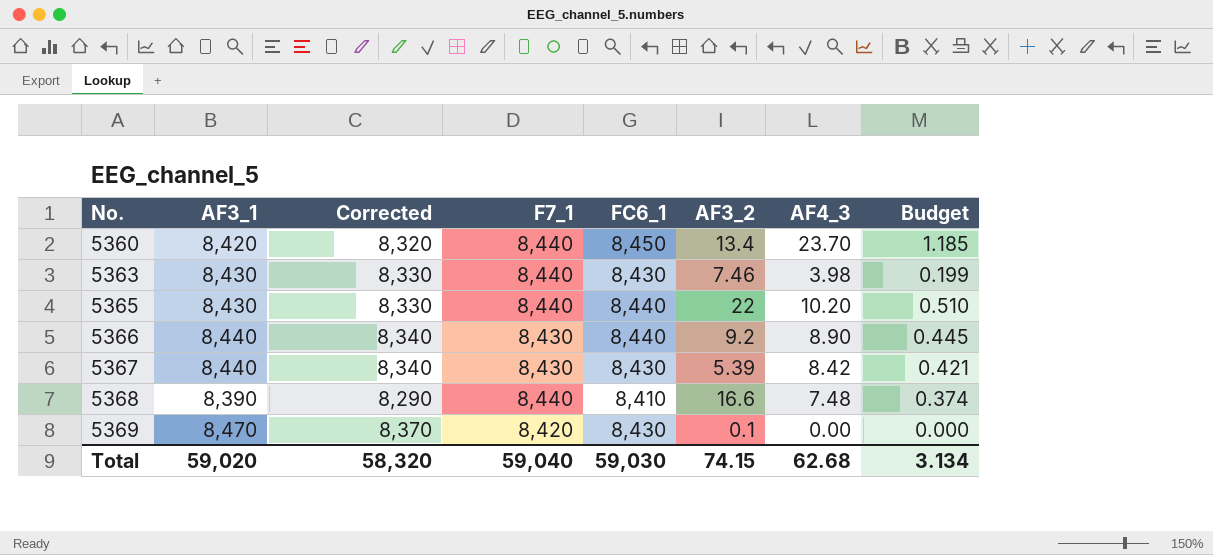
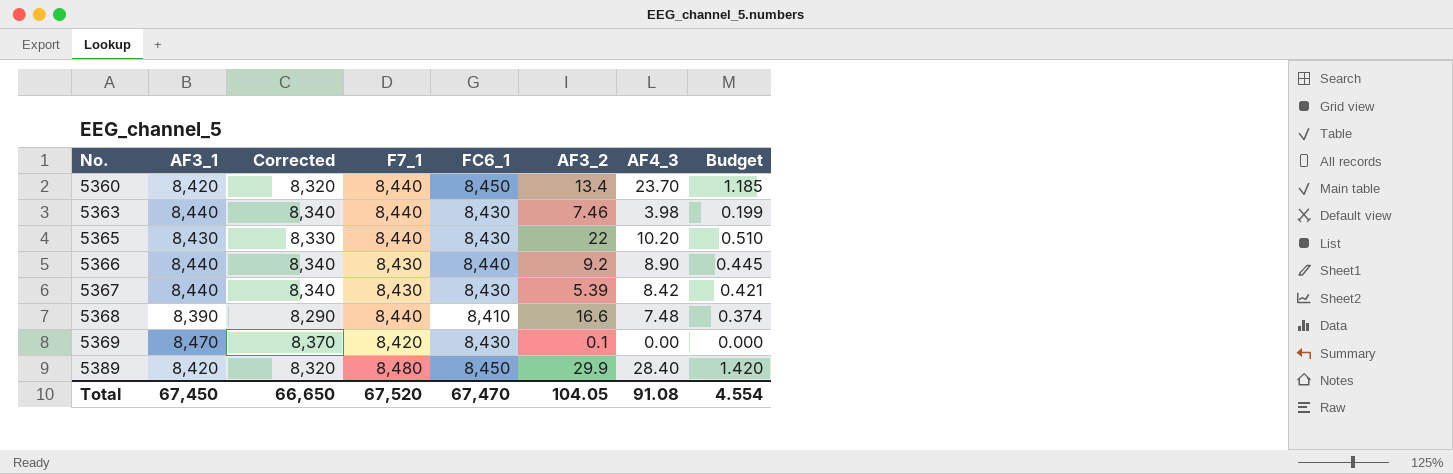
5363 | AF3_1: 8,430 -> 8,440
5363 | Corrected: 8,330 -> 8,340
5365 | FC6_1: 8,440 -> 8,430
row 5389: none -> 8,420 | 8,320 | 8,480 | 8,450 | 29.9 | 28.40 | 1.420
Total | AF3_1: 59,020 -> 67,450
Total | Corrected: 58,320 -> 66,650
Total | F7_1: 59,040 -> 67,520
Total | FC6_1: 59,030 -> 67,470
Total | AF3_2: 74.15 -> 104.05
Total | AF4_3: 62.68 -> 91.08
Total | Budget: 3.134 -> 4.554

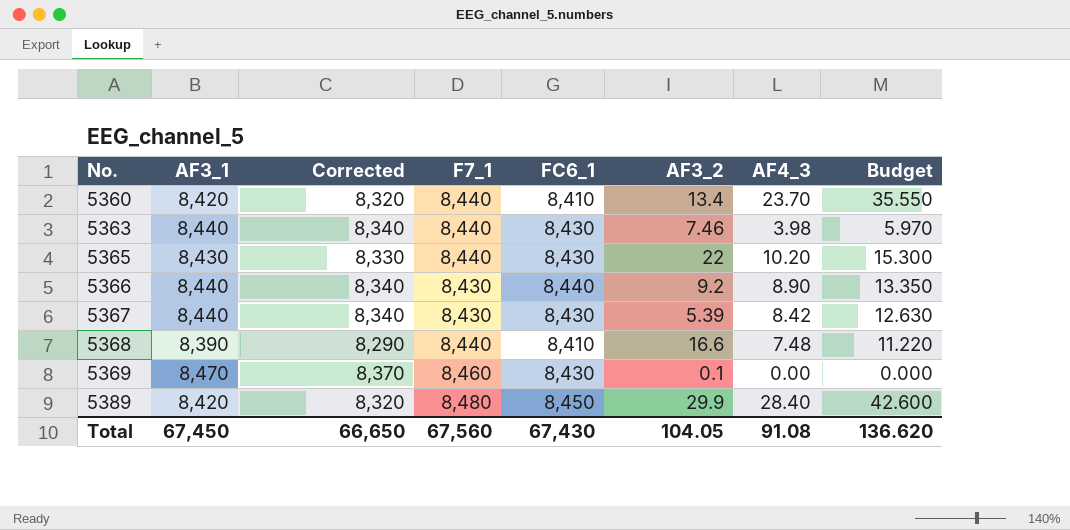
column Budget | formula: [AF4_3] * 0.05 -> [AF4_3] * 1.5
5360 | FC6_1: 8,450 -> 8,410
5369 | F7_1: 8,420 -> 8,460
Total | F7_1: 67,520 -> 67,560
Total | FC6_1: 67,470 -> 67,430
Total | Budget: 4.554 -> 136.620

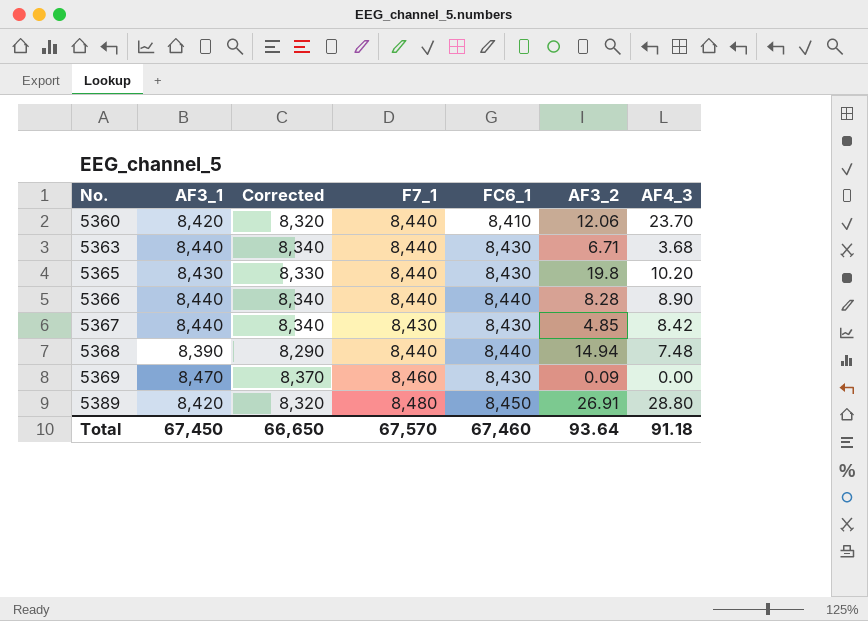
column Budget | formula: [AF4_3] * 1.5 -> none
5360 | AF3_2: 13.4 -> 12.06
5363 | AF3_2: 7.46 -> 6.71
5363 | AF4_3: 3.98 -> 3.68
5365 | AF3_2: 22 -> 19.8
5366 | F7_1: 8,430 -> 8,440
5366 | AF3_2: 9.2 -> 8.28
5367 | AF3_2: 5.39 -> 4.85
5368 | FC6_1: 8,410 -> 8,440
5368 | AF3_2: 16.6 -> 14.94
5369 | AF3_2: 0.1 -> 0.09
5389 | AF3_2: 29.9 -> 26.91
5389 | AF4_3: 28.40 -> 28.80
Total | F7_1: 67,560 -> 67,570
Total | FC6_1: 67,430 -> 67,460
Total | AF3_2: 104.05 -> 93.64
Total | AF4_3: 91.08 -> 91.18

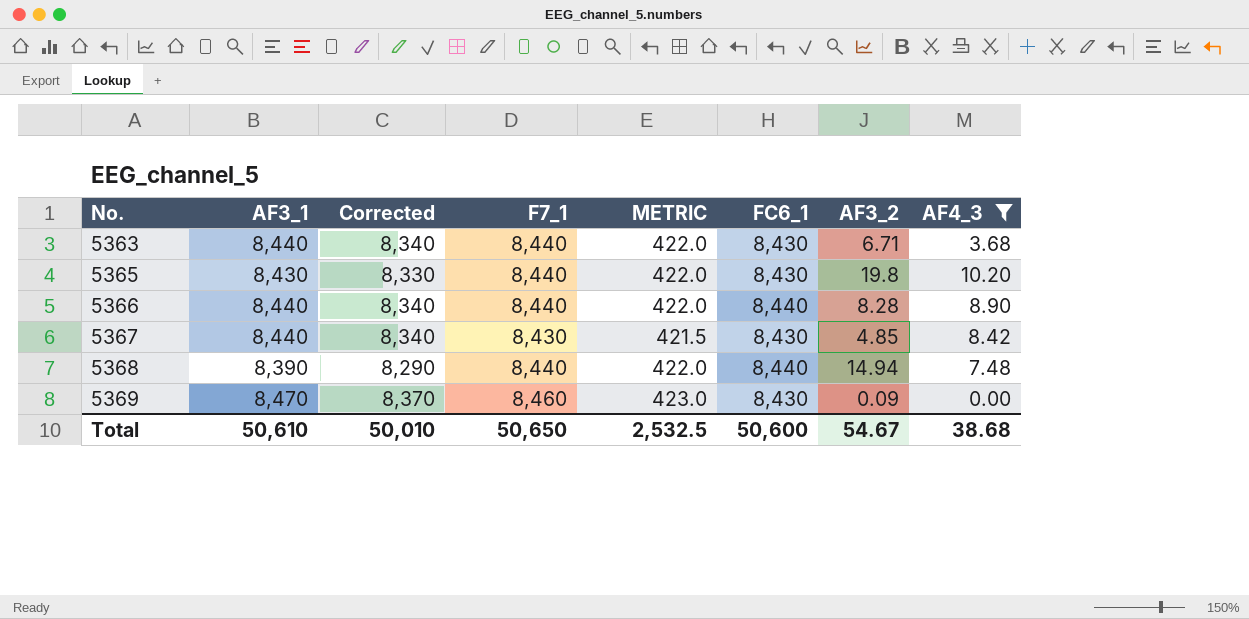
filter: none -> AF4_3 <= 10.20
column METRIC | formula: none -> [F7_1] * 0.05
Total | AF3_1: 67,450 -> 50,610
Total | Corrected: 66,650 -> 50,010
Total | F7_1: 67,570 -> 50,650
Total | FC6_1: 67,460 -> 50,600
Total | AF3_2: 93.64 -> 54.67
Total | AF4_3: 91.18 -> 38.68

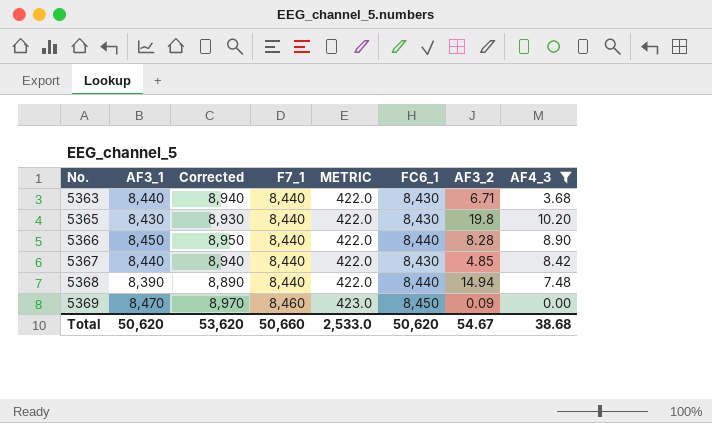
column Corrected | formula: [AF3_1] - 100 -> [AF3_1] + 500
5366 | AF3_1: 8,440 -> 8,450
5367 | F7_1: 8,430 -> 8,440
5367 | METRIC: 421.5 -> 422.0
5369 | FC6_1: 8,430 -> 8,450
Total | AF3_1: 50,610 -> 50,620
Total | Corrected: 50,010 -> 53,620
Total | F7_1: 50,650 -> 50,660
Total | METRIC: 2,532.5 -> 2,533.0
Total | FC6_1: 50,600 -> 50,620

